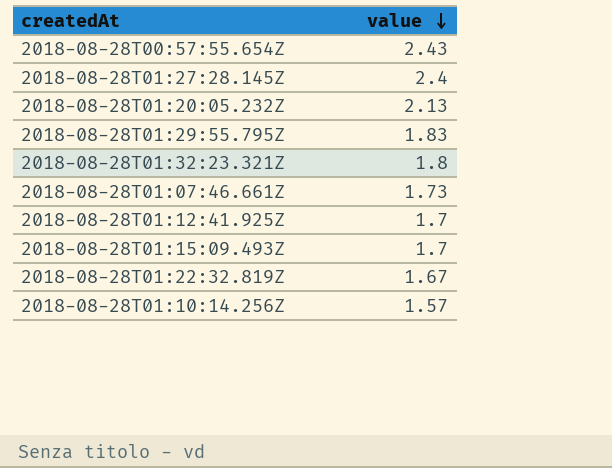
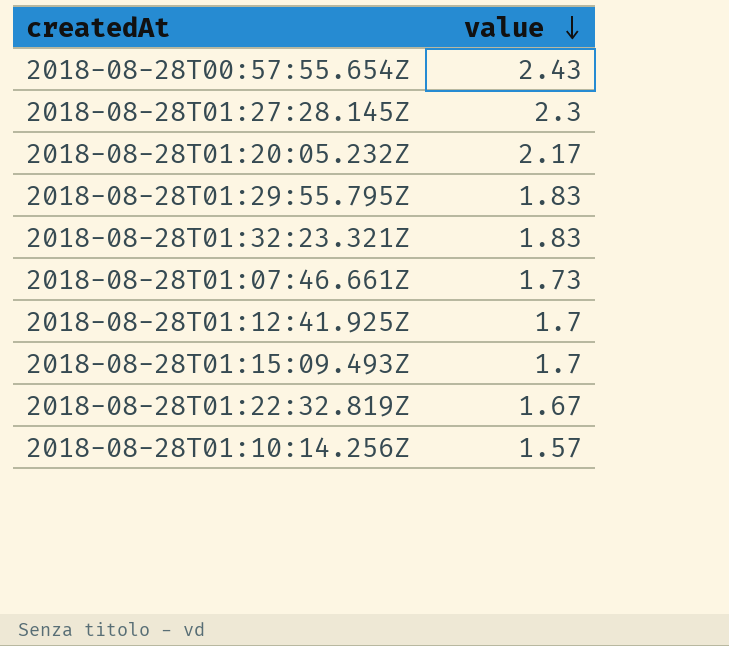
2018-08-28T01:27:28.145Z | value: 2.4 -> 2.3
2018-08-28T01:20:05.232Z | value: 2.13 -> 2.17
2018-08-28T01:32:23.321Z | value: 1.8 -> 1.83

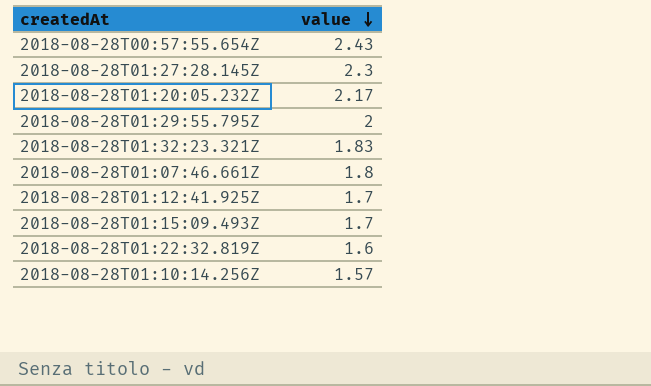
2018-08-28T01:29:55.795Z | value: 1.83 -> 2
2018-08-28T01:07:46.661Z | value: 1.73 -> 1.8
2018-08-28T01:22:32.819Z | value: 1.67 -> 1.6

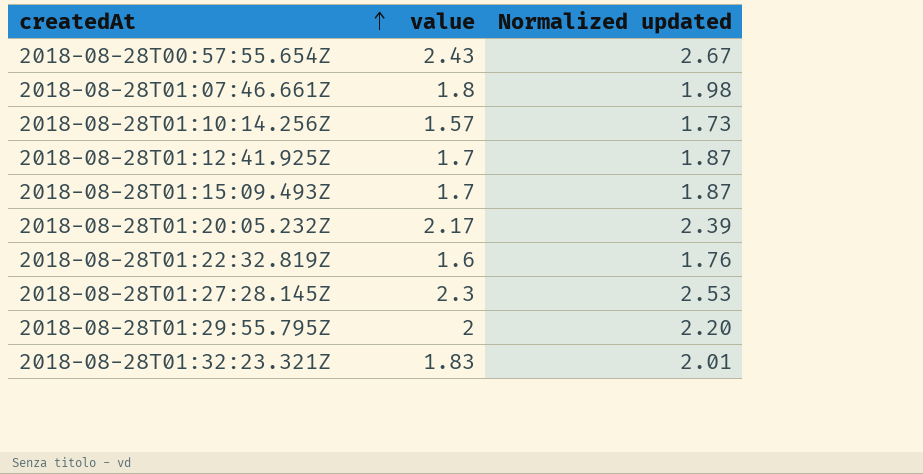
row order: value descending -> createdAt ascending
column Normalized updated | formula: none -> [value] * 1.1

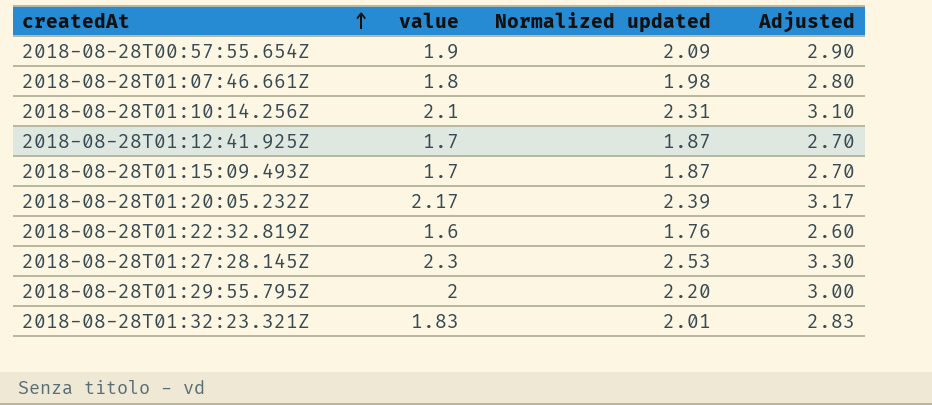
column Adjusted | formula: none -> [value] + 1
2018-08-28T00:57:55.654Z | value: 2.43 -> 1.9
2018-08-28T00:57:55.654Z | Normalized updated: 2.67 -> 2.09
2018-08-28T01:10:14.256Z | value: 1.57 -> 2.1
2018-08-28T01:10:14.256Z | Normalized updated: 1.73 -> 2.31

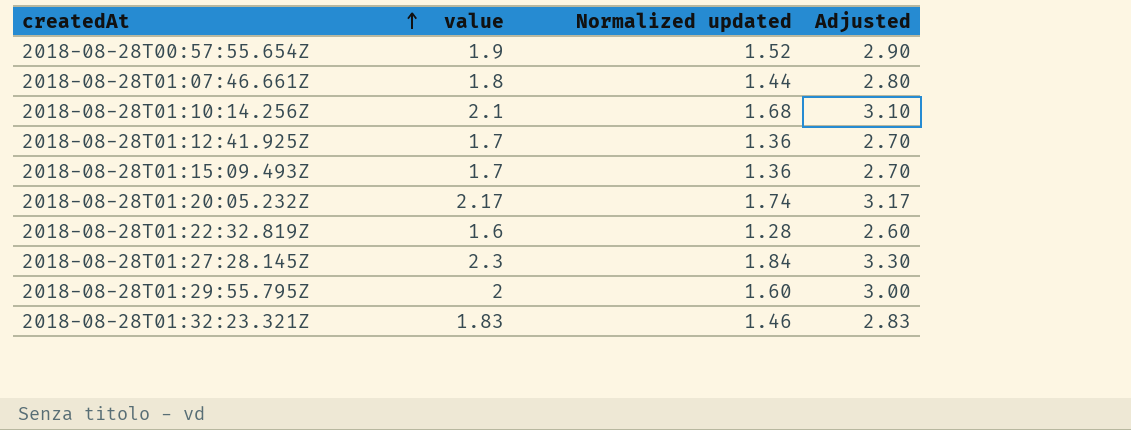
column Normalized updated | formula: [value] * 1.1 -> [value] * 0.8

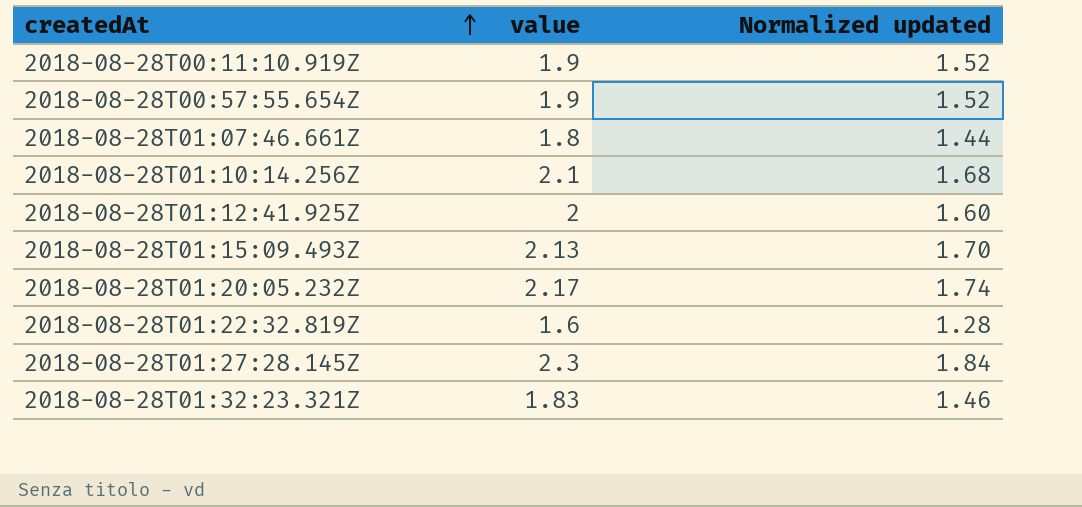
column Adjusted | formula: [value] + 1 -> none
row 2018-08-28T01:29:55.795Z: 2 | 1.60 | 3.00 -> none
row 2018-08-28T00:11:10.919Z: none -> 1.9 | 1.52
2018-08-28T01:12:41.925Z | value: 1.7 -> 2
2018-08-28T01:12:41.925Z | Normalized updated: 1.36 -> 1.60
2018-08-28T01:15:09.493Z | value: 1.7 -> 2.13
2018-08-28T01:15:09.493Z | Normalized updated: 1.36 -> 1.70

